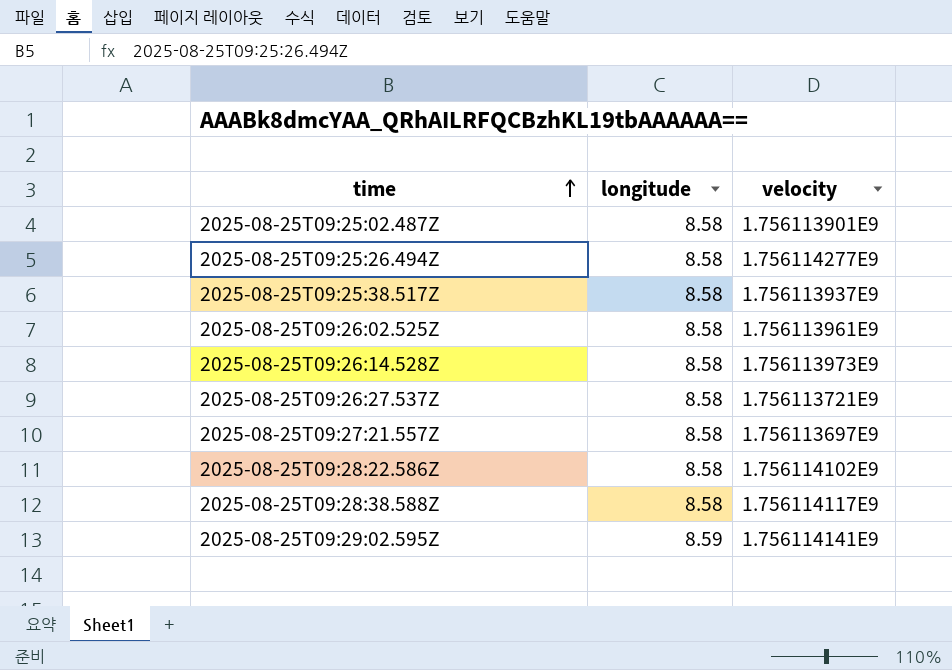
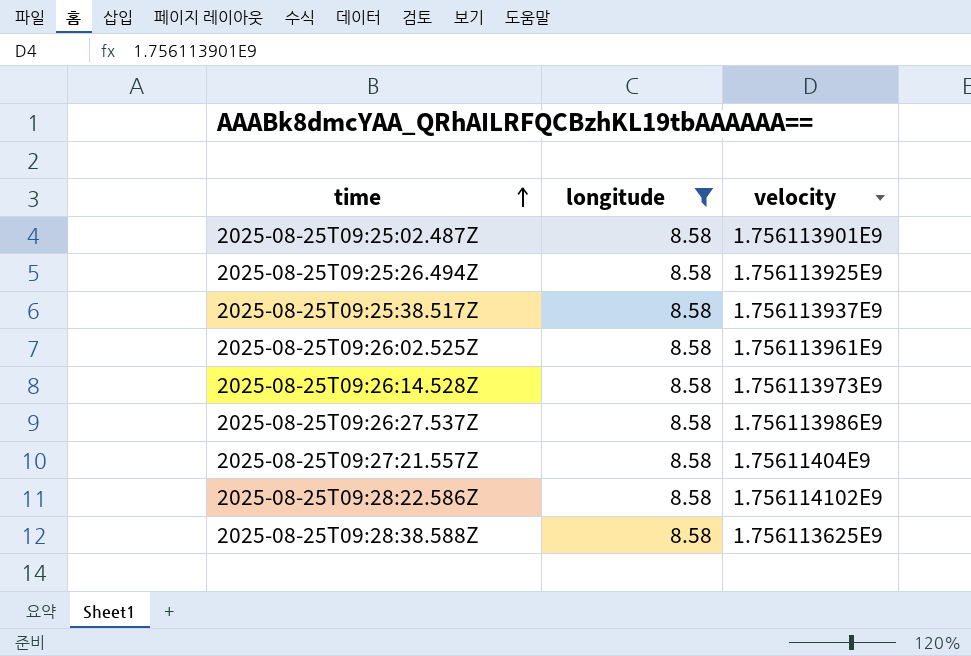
filter: none -> longitude = 8.58
2025-08-25T09:25:26.494Z | velocity: 1.756114277E9 -> 1.756113925E9
2025-08-25T09:26:27.537Z | velocity: 1.756113721E9 -> 1.756113986E9
2025-08-25T09:27:21.557Z | velocity: 1.756113697E9 -> 1.75611404E9
2025-08-25T09:28:38.588Z | velocity: 1.756114117E9 -> 1.756113625E9

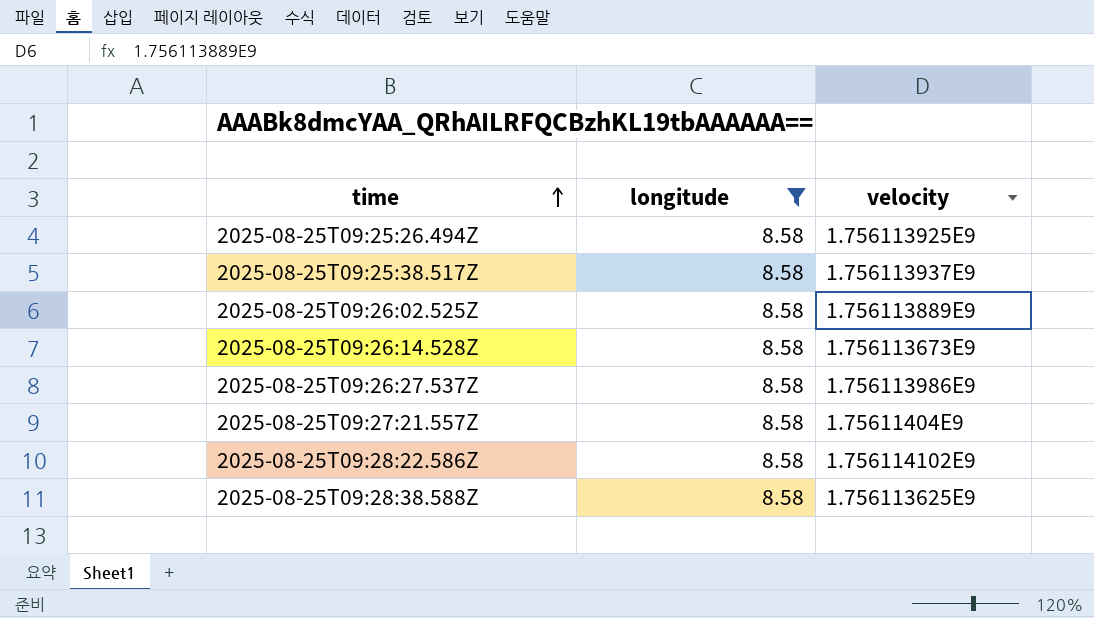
row 2025-08-25T09:25:02.487Z: 8.58 | 1.756113901E9 -> none
2025-08-25T09:26:02.525Z | velocity: 1.756113961E9 -> 1.756113889E9
2025-08-25T09:26:14.528Z | velocity: 1.756113973E9 -> 1.756113673E9

